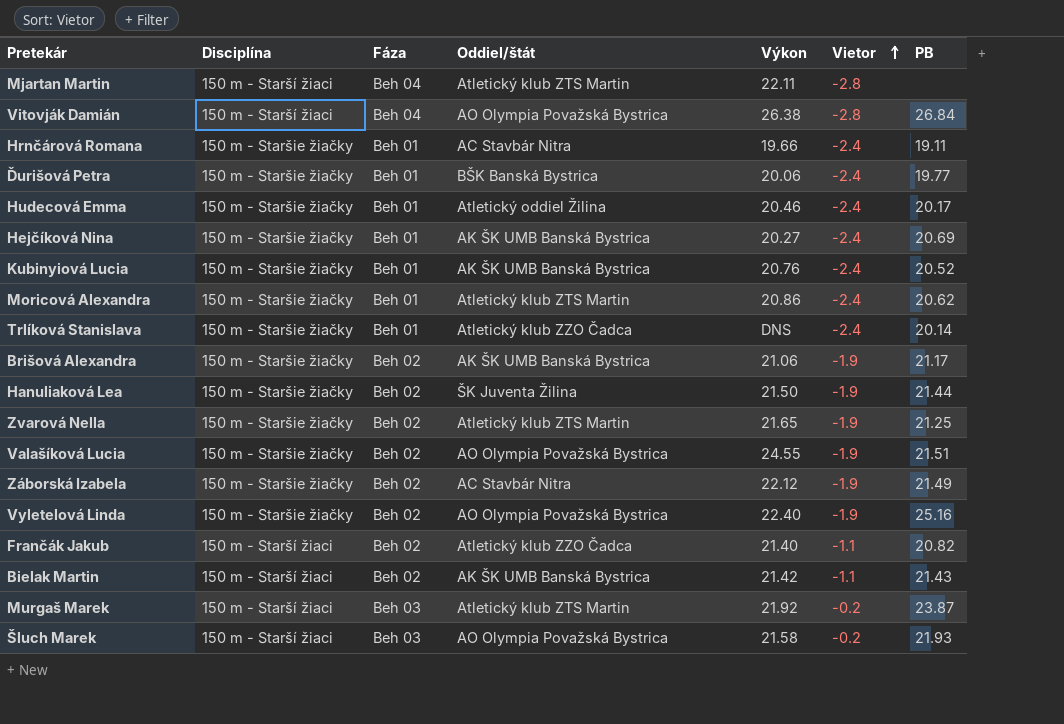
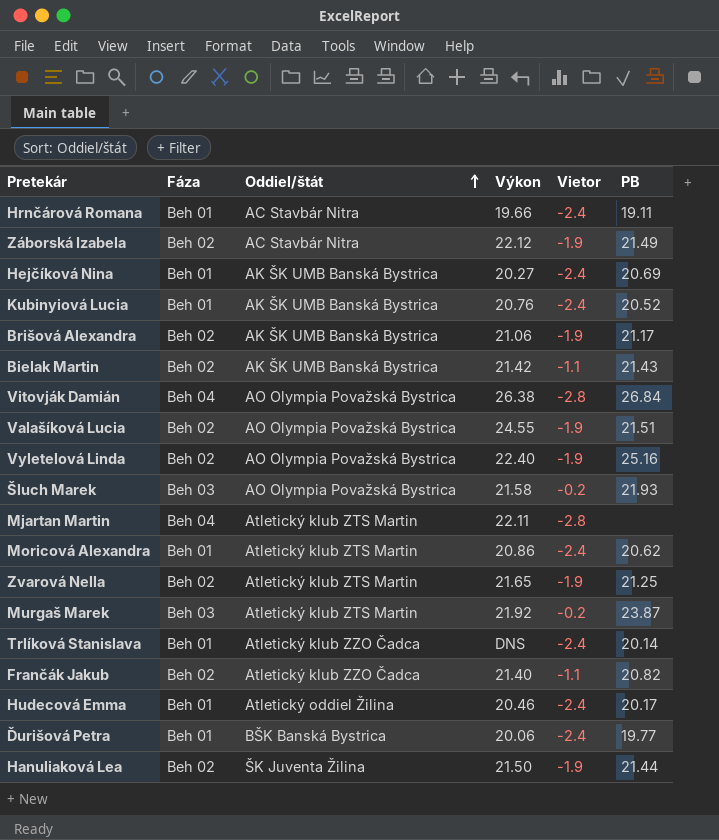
row order: Vietor ascending -> Oddiel/štát ascending
column Disciplína | position: 2 -> none

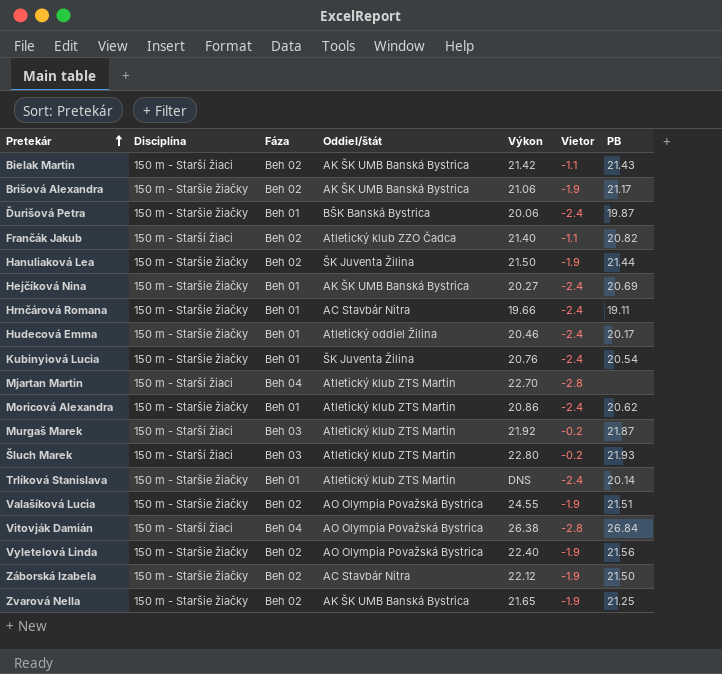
row order: Oddiel/štát ascending -> Pretekár ascending
column Disciplína | position: none -> 2
Ďurišová Petra | PB: 19.77 -> 19.87
Kubinyiová Lucia | Oddiel/štát: AK ŠK UMB Banská Bystrica -> ŠK Juventa Žilina
Kubinyiová Lucia | PB: 20.52 -> 20.54
Mjartan Martin | Výkon: 22.11 -> 22.70
Murgaš Marek | PB: 23.87 -> 21.87
Šluch Marek | Oddiel/štát: AO Olympia Považská Bystrica -> Atletický klub ZTS Martin
Šluch Marek | Výkon: 21.58 -> 22.80
Trlíková Stanislava | Oddiel/štát: Atletický klub ZZO Čadca -> Atletický klub ZTS Martin
Vyletelová Linda | PB: 25.16 -> 21.56
Záborská Izabela | PB: 21.49 -> 21.50
Zvarová Nella | Oddiel/štát: Atletický klub ZTS Martin -> AK ŠK UMB Banská Bystrica

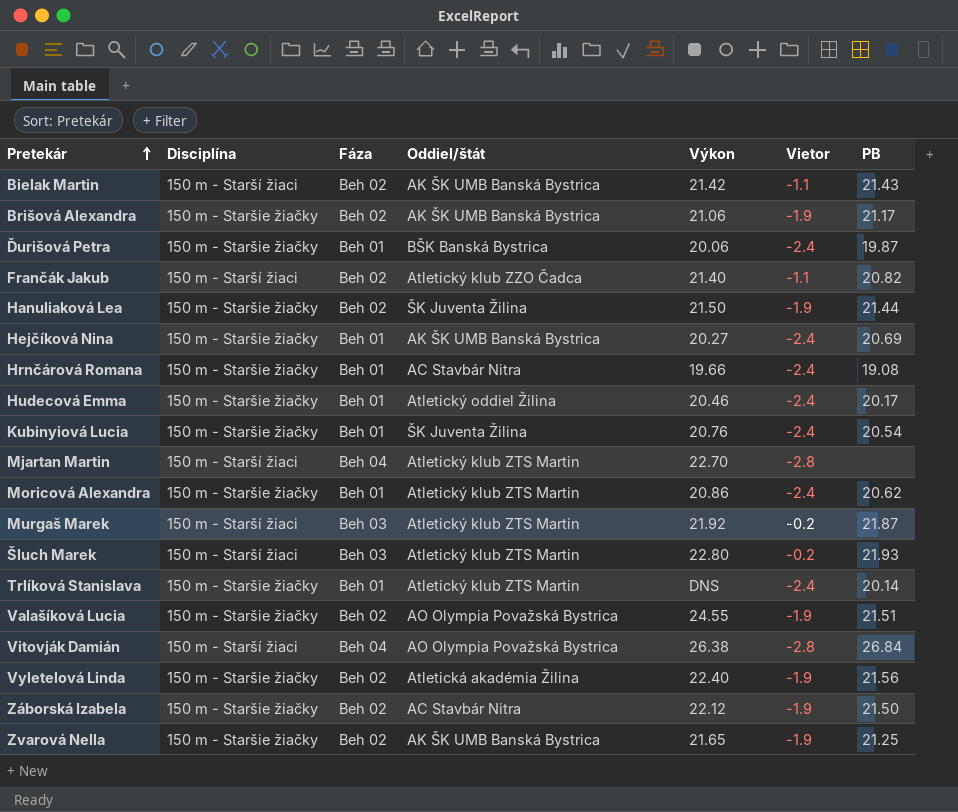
Hrnčárová Romana | PB: 19.11 -> 19.08
Vyletelová Linda | Oddiel/štát: AO Olympia Považská Bystrica -> Atletická akadémia Žilina

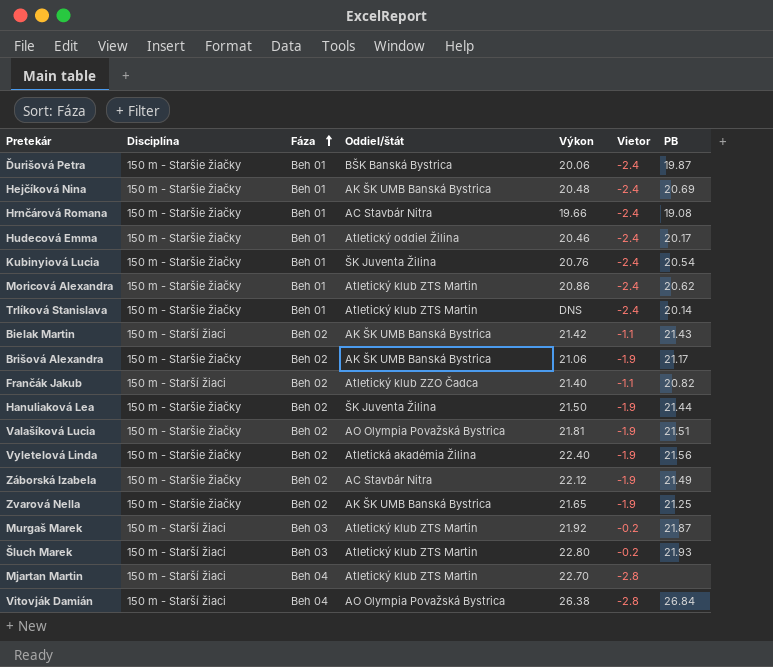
row order: Pretekár ascending -> Fáza ascending
Hejčíková Nina | Výkon: 20.27 -> 20.48
Valašíková Lucia | Výkon: 24.55 -> 21.81
Záborská Izabela | PB: 21.50 -> 21.49

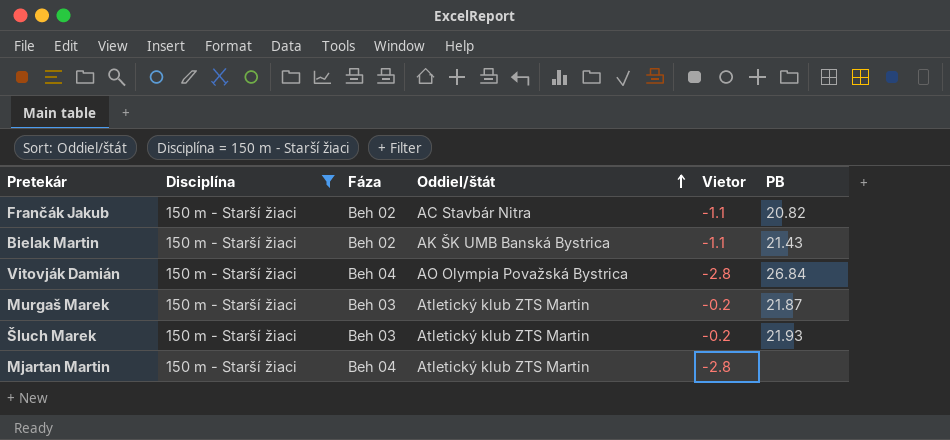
filter: none -> Disciplína = 150 m - Starší žiaci
row order: Fáza ascending -> Oddiel/štát ascending
column Výkon | position: 5 -> none
Frančák Jakub | Oddiel/štát: Atletický klub ZZO Čadca -> AC Stavbár Nitra

